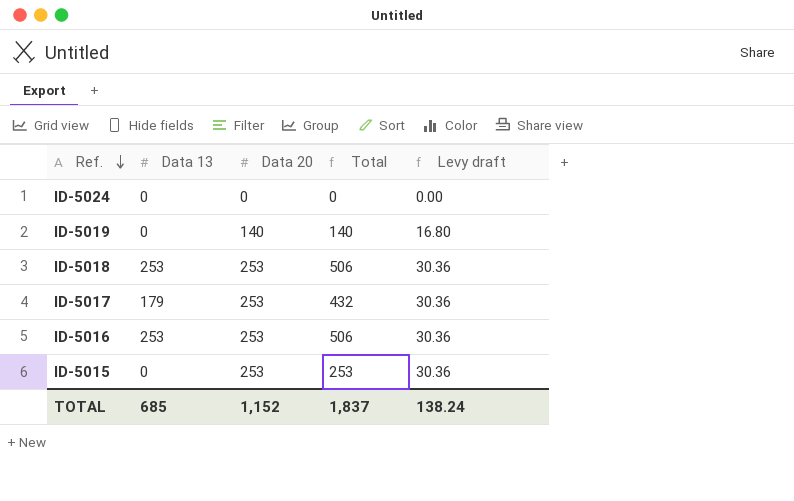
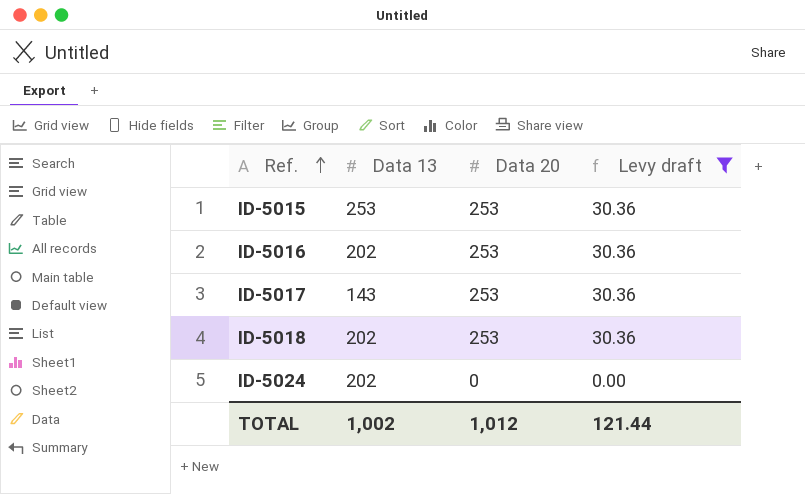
filter: none -> Levy draft != 16.80
row order: Ref. descending -> Ref. ascending
column Total | formula: [Data 13] + [Data 20] -> none
ID-5015 | Data 13: 0 -> 253
ID-5016 | Data 13: 253 -> 202
ID-5017 | Data 13: 179 -> 143
ID-5018 | Data 13: 253 -> 202
ID-5024 | Data 13: 0 -> 202
TOTAL | Data 13: 685 -> 1,002
TOTAL | Data 20: 1,152 -> 1,012
TOTAL | Levy draft: 138.24 -> 121.44

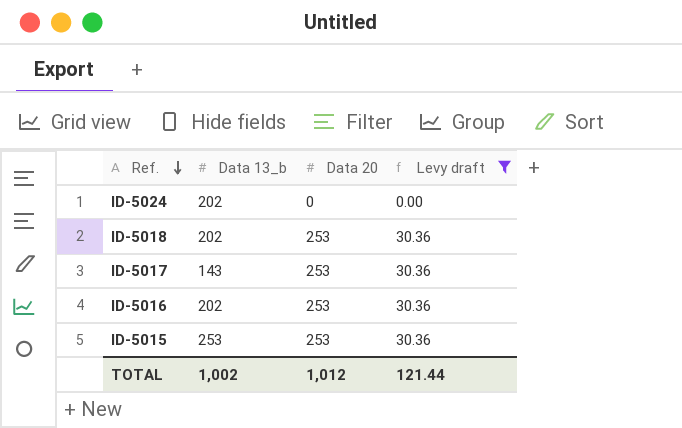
row order: Ref. ascending -> Ref. descending
column name: Data 13 -> Data 13_b

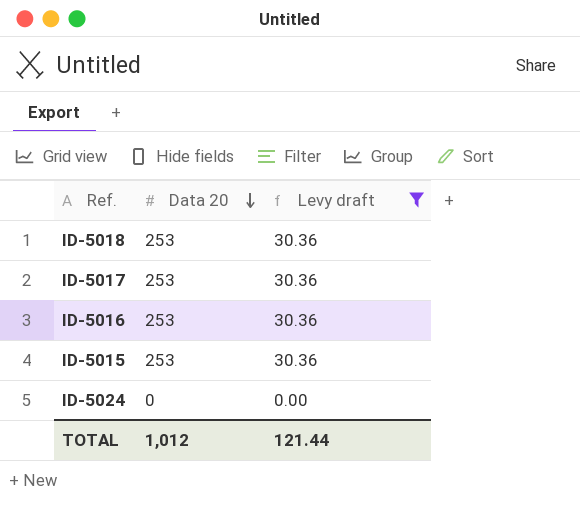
row order: Ref. descending -> Data 20 descending
column Data 13_b | position: 2 -> none

